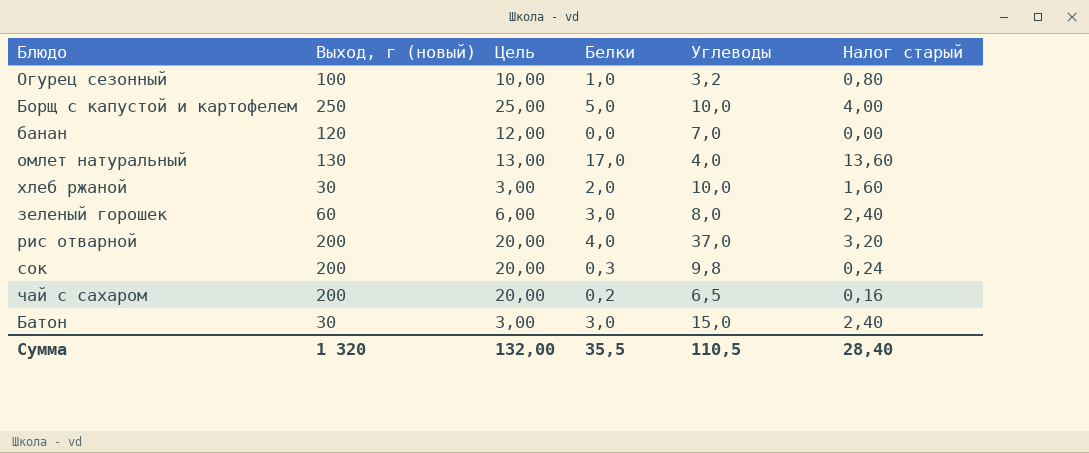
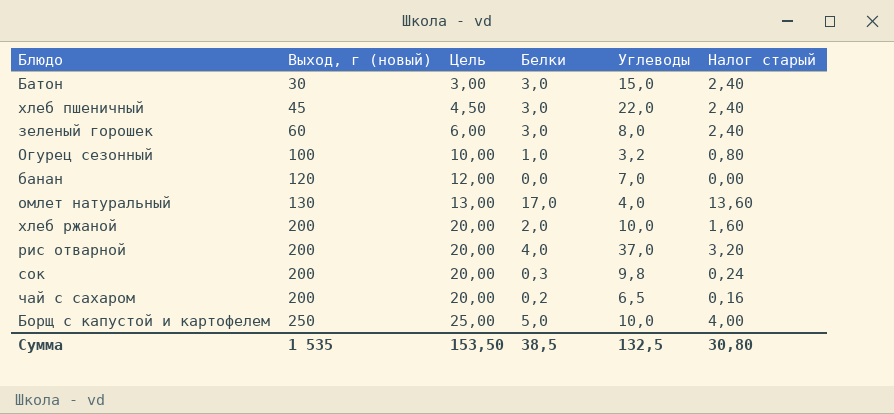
row order: none -> Выход, г (новый) ascending
row хлеб пшеничный: none -> 45 | 4,50 | 3,0 | 22,0 | 2,40
хлеб ржаной | Выход, г (новый): 30 -> 200
хлеб ржаной | Цель: 3,00 -> 20,00
Сумма | Выход, г (новый): 1 320 -> 1 535
Сумма | Цель: 132,00 -> 153,50
Сумма | Белки: 35,5 -> 38,5
Сумма | Углеводы: 110,5 -> 132,5
Сумма | Налог старый: 28,40 -> 30,80

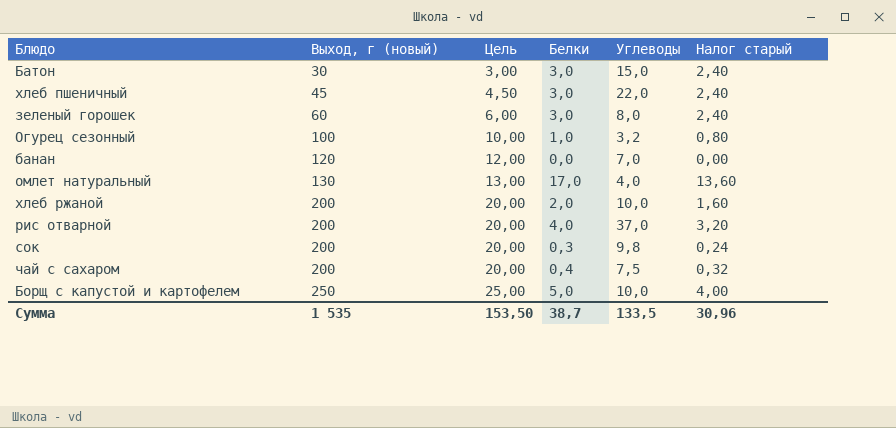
чай с сахаром | Белки: 0,2 -> 0,4
чай с сахаром | Углеводы: 6,5 -> 7,5
чай с сахаром | Налог старый: 0,16 -> 0,32
Сумма | Белки: 38,5 -> 38,7
Сумма | Углеводы: 132,5 -> 133,5
Сумма | Налог старый: 30,80 -> 30,96

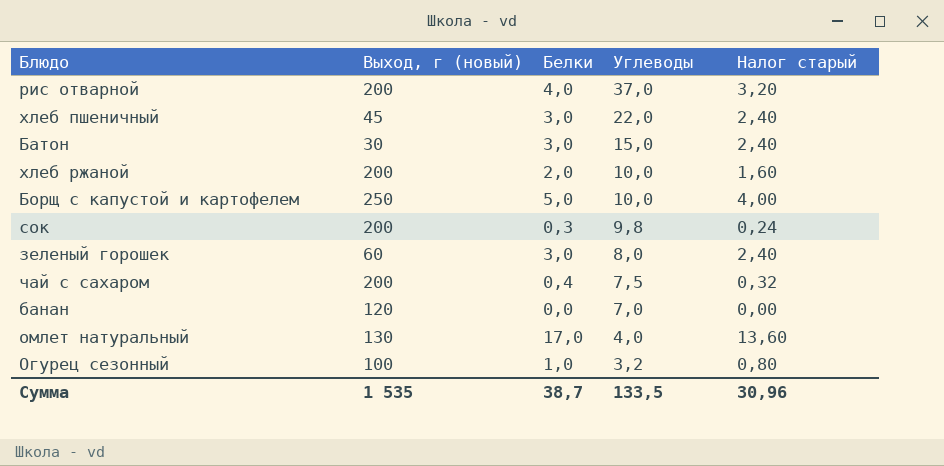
row order: Выход, г (новый) ascending -> Углеводы descending
column Цель | formula: [Выход, г (новый)] * 0,1 -> none

